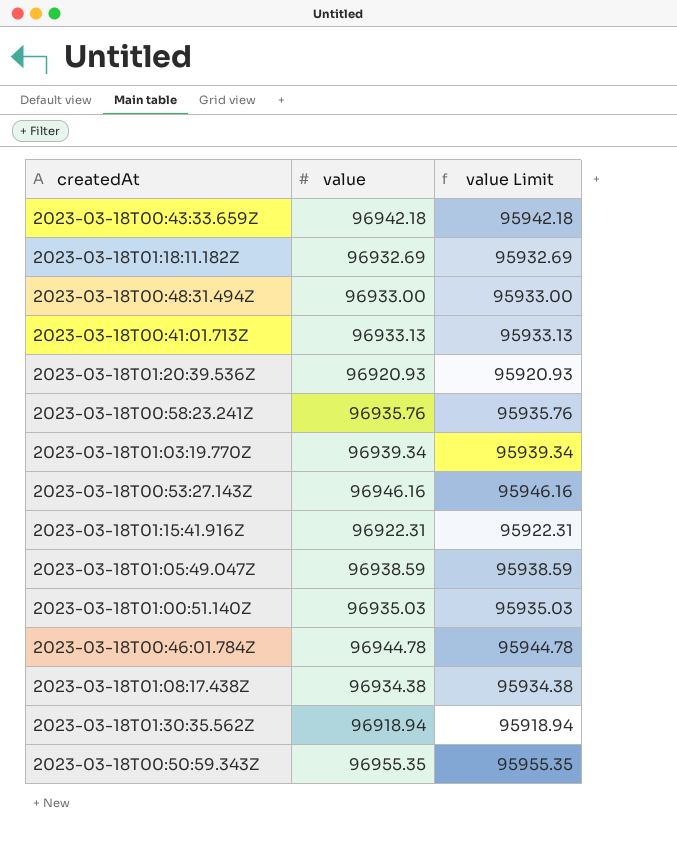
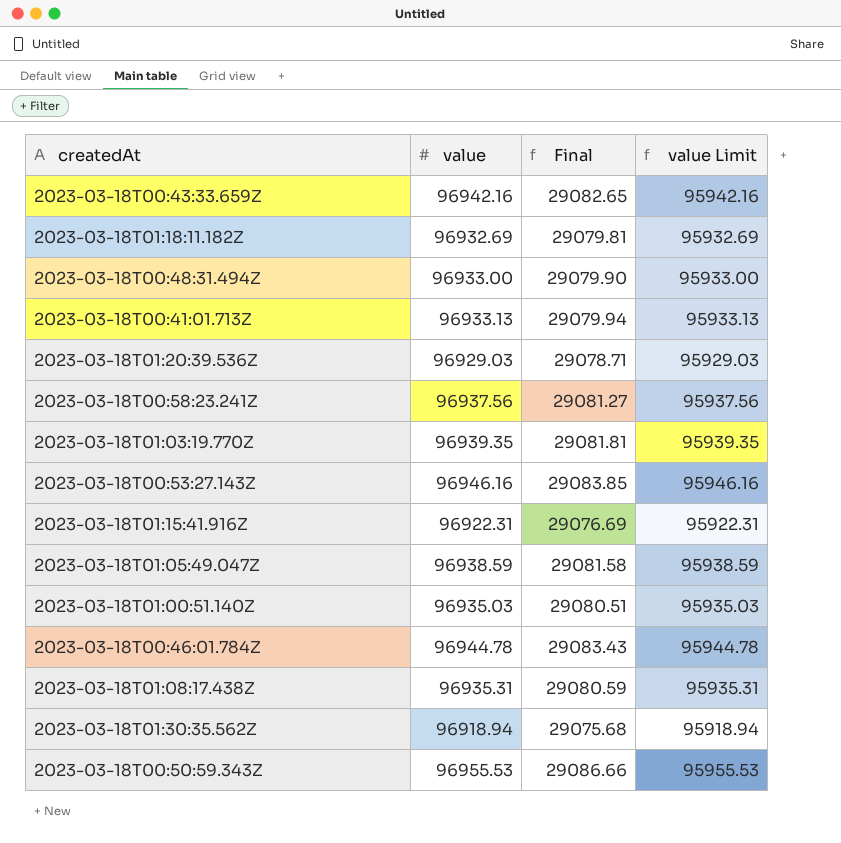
column Final | formula: none -> [value] * 0.3
2023-03-18T00:43:33.659Z | value: 96942.18 -> 96942.16
2023-03-18T00:43:33.659Z | value Limit: 95942.18 -> 95942.16
2023-03-18T01:20:39.536Z | value: 96920.93 -> 96929.03
2023-03-18T01:20:39.536Z | value Limit: 95920.93 -> 95929.03
2023-03-18T00:58:23.241Z | value: 96935.76 -> 96937.56
2023-03-18T00:58:23.241Z | value Limit: 95935.76 -> 95937.56
2023-03-18T01:03:19.770Z | value: 96939.34 -> 96939.35
2023-03-18T01:03:19.770Z | value Limit: 95939.34 -> 95939.35
2023-03-18T01:08:17.438Z | value: 96934.38 -> 96935.31
2023-03-18T01:08:17.438Z | value Limit: 95934.38 -> 95935.31
2023-03-18T00:50:59.343Z | value: 96955.35 -> 96955.53
2023-03-18T00:50:59.343Z | value Limit: 95955.35 -> 95955.53

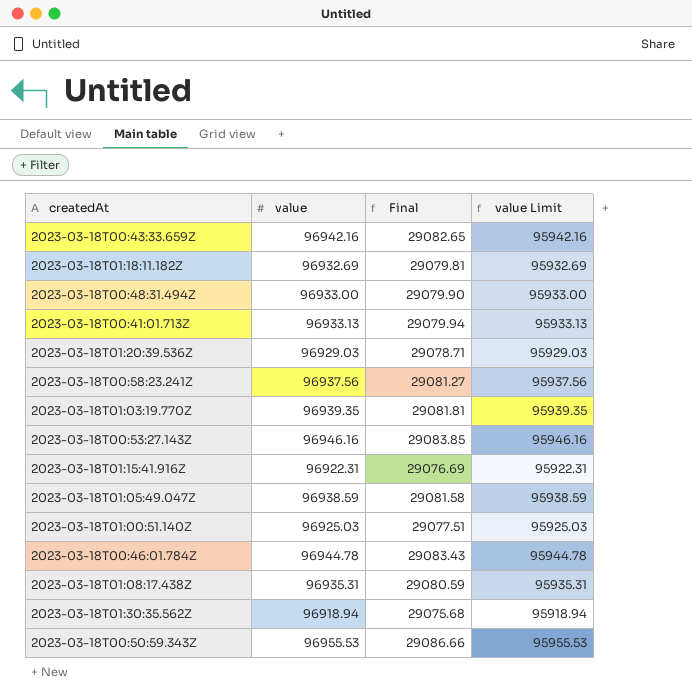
2023-03-18T01:00:51.140Z | value: 96935.03 -> 96925.03
2023-03-18T01:00:51.140Z | Final: 29080.51 -> 29077.51
2023-03-18T01:00:51.140Z | value Limit: 95935.03 -> 95925.03

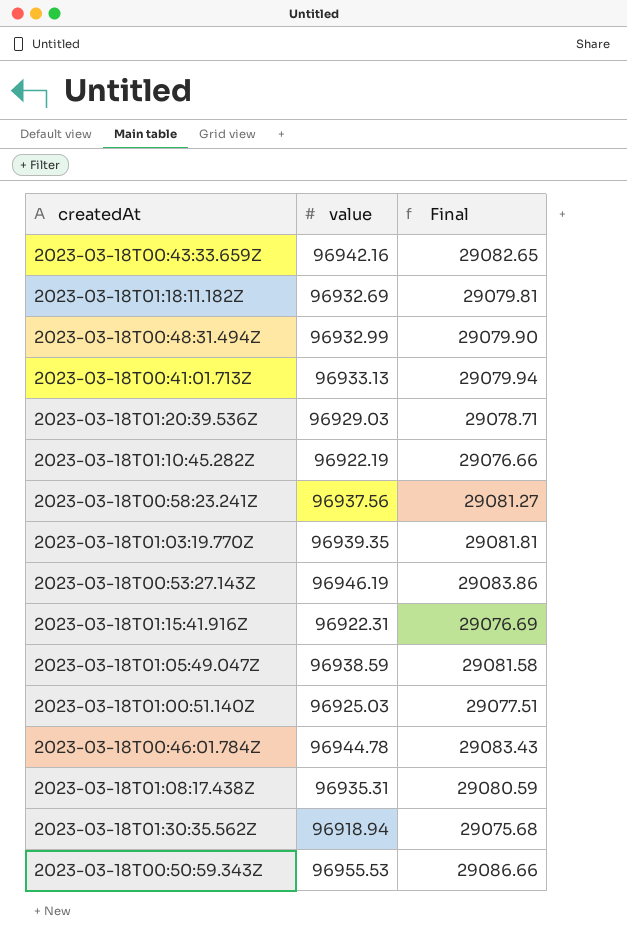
column value Limit | formula: [value] - 1000 -> none
2023-03-18T00:48:31.494Z | value: 96933.00 -> 96932.99
row 2023-03-18T01:10:45.282Z: none -> 96922.19 | 29076.66
2023-03-18T00:53:27.143Z | value: 96946.16 -> 96946.19
2023-03-18T00:53:27.143Z | Final: 29083.85 -> 29083.86

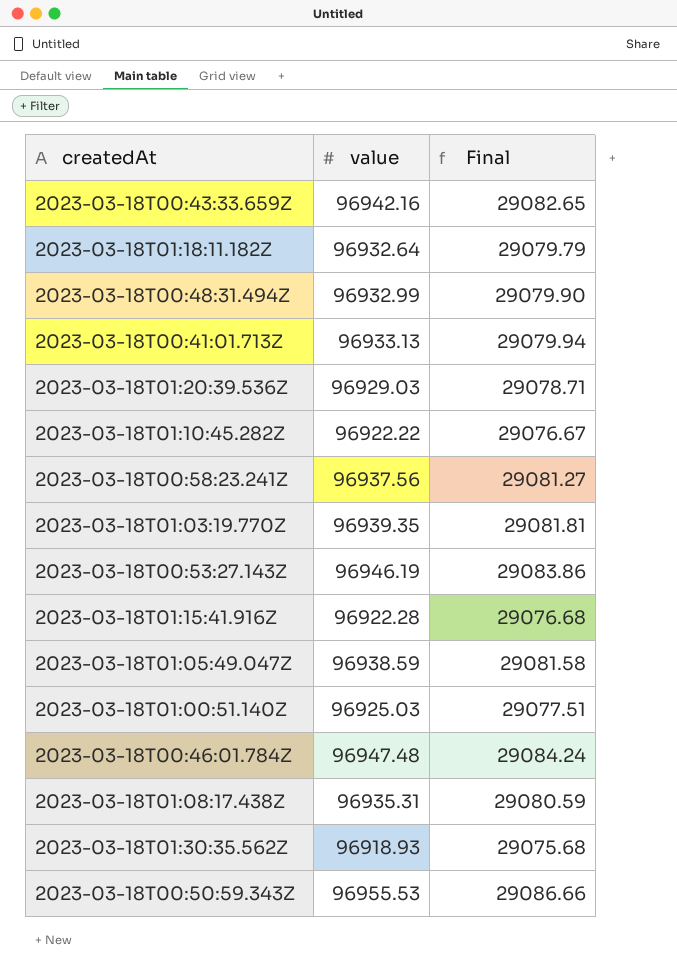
2023-03-18T01:18:11.182Z | value: 96932.69 -> 96932.64
2023-03-18T01:18:11.182Z | Final: 29079.81 -> 29079.79
2023-03-18T01:10:45.282Z | value: 96922.19 -> 96922.22
2023-03-18T01:10:45.282Z | Final: 29076.66 -> 29076.67
2023-03-18T01:15:41.916Z | value: 96922.31 -> 96922.28
2023-03-18T01:15:41.916Z | Final: 29076.69 -> 29076.68
2023-03-18T00:46:01.784Z | value: 96944.78 -> 96947.48
2023-03-18T00:46:01.784Z | Final: 29083.43 -> 29084.24
2023-03-18T01:30:35.562Z | value: 96918.94 -> 96918.93

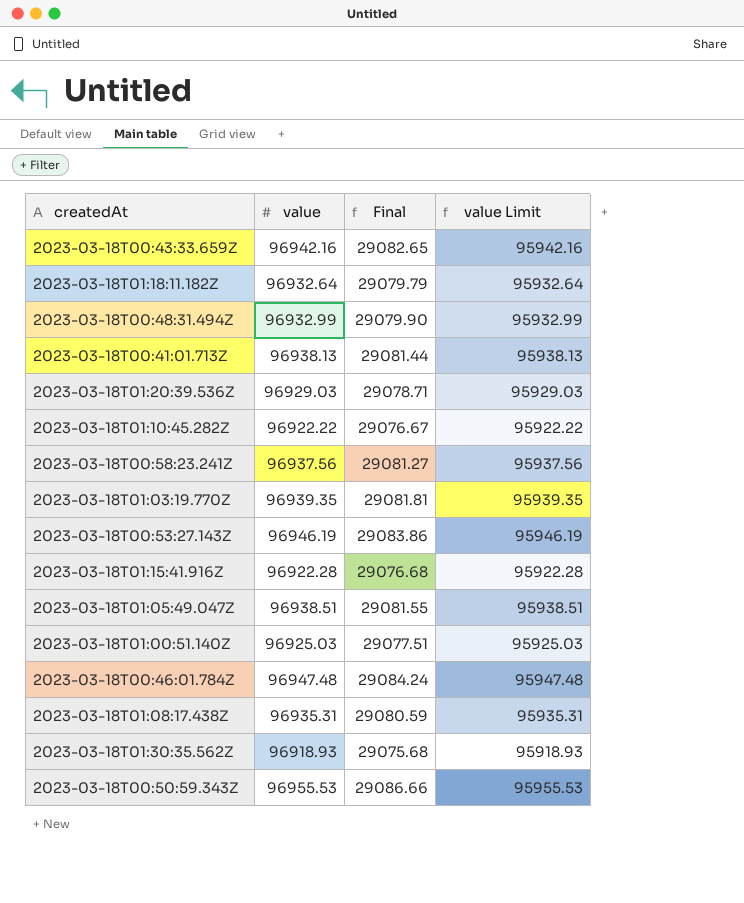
column value Limit | formula: none -> [value] - 1000
2023-03-18T00:41:01.713Z | value: 96933.13 -> 96938.13
2023-03-18T00:41:01.713Z | Final: 29079.94 -> 29081.44
2023-03-18T01:05:49.047Z | value: 96938.59 -> 96938.51
2023-03-18T01:05:49.047Z | Final: 29081.58 -> 29081.55

